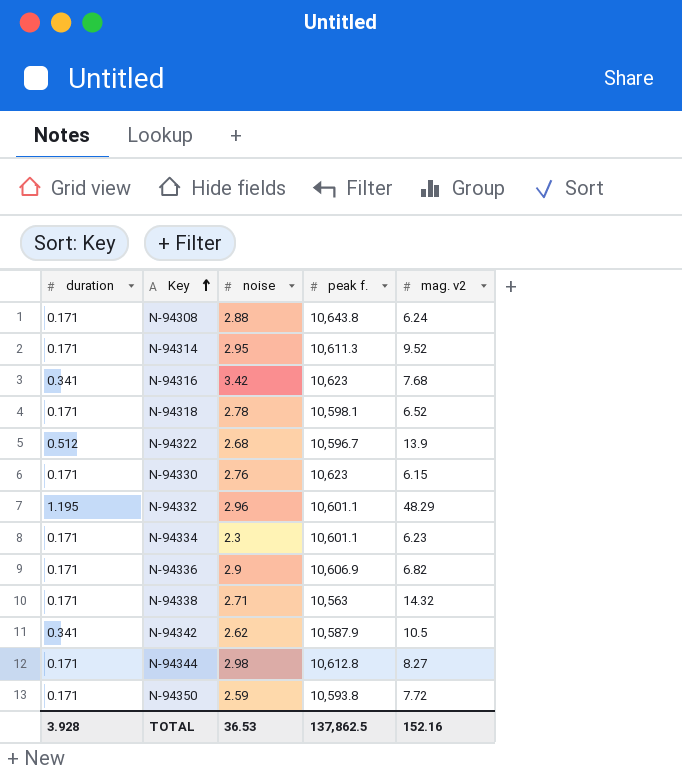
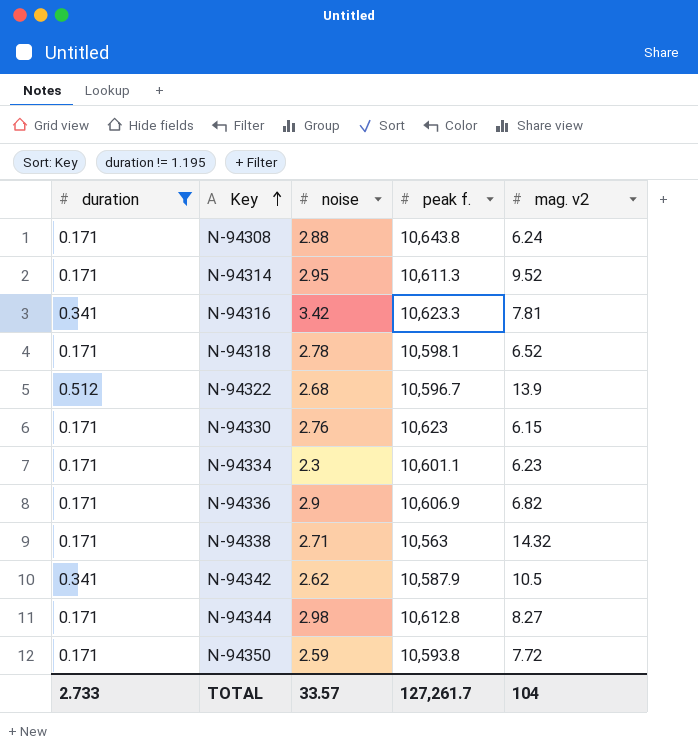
filter: none -> duration != 1.195
N-94316 | peak f.: 10,623 -> 10,623.3
N-94316 | mag. v2: 7.68 -> 7.81
TOTAL | duration: 3.928 -> 2.733
TOTAL | noise: 36.53 -> 33.57
TOTAL | peak f.: 137,862.5 -> 127,261.7
TOTAL | mag. v2: 152.16 -> 104

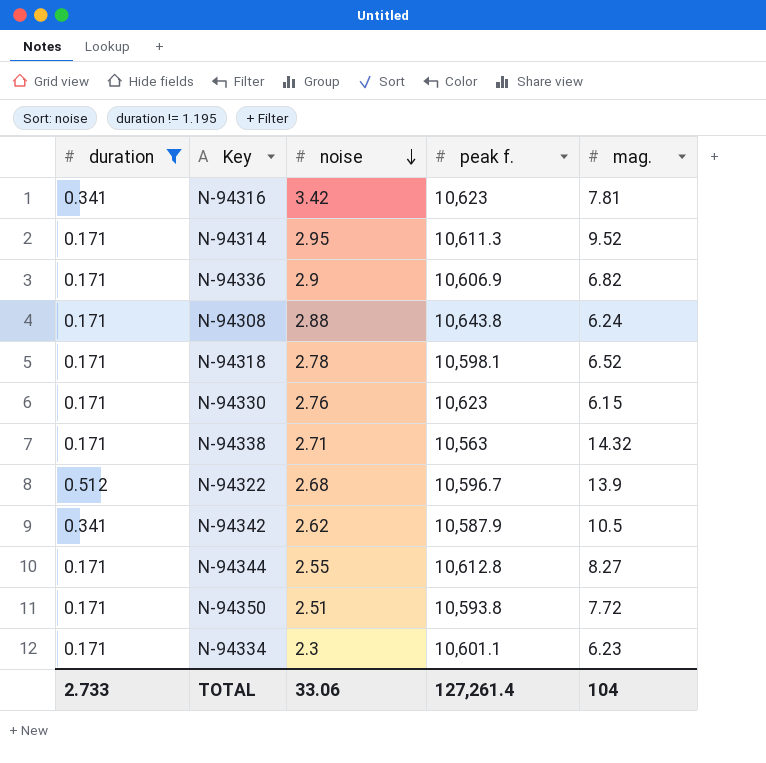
row order: Key ascending -> noise descending
column name: mag. v2 -> mag.
N-94316 | peak f.: 10,623.3 -> 10,623
N-94344 | noise: 2.98 -> 2.55
N-94350 | noise: 2.59 -> 2.51
TOTAL | noise: 33.57 -> 33.06
TOTAL | peak f.: 127,261.7 -> 127,261.4

